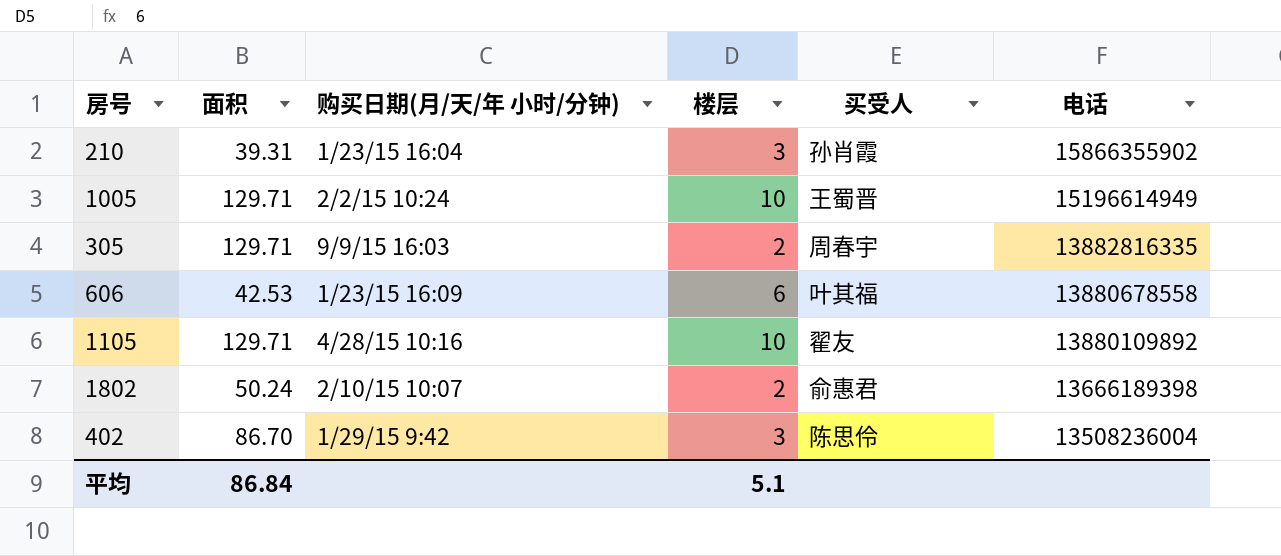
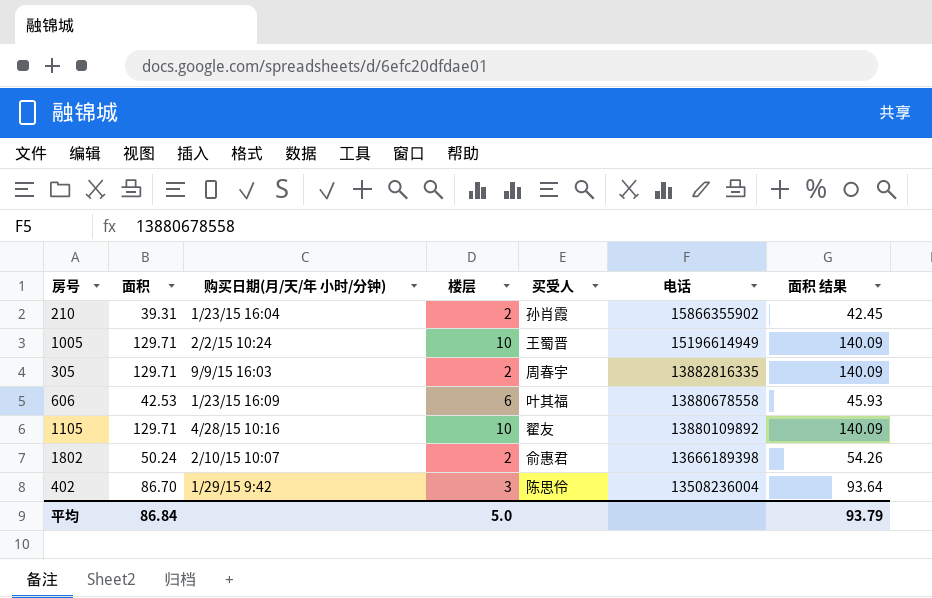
column 面积 结果 | formula: none -> [面积] * 1.08
210 | 楼层: 3 -> 2
平均 | 楼层: 5.1 -> 5.0

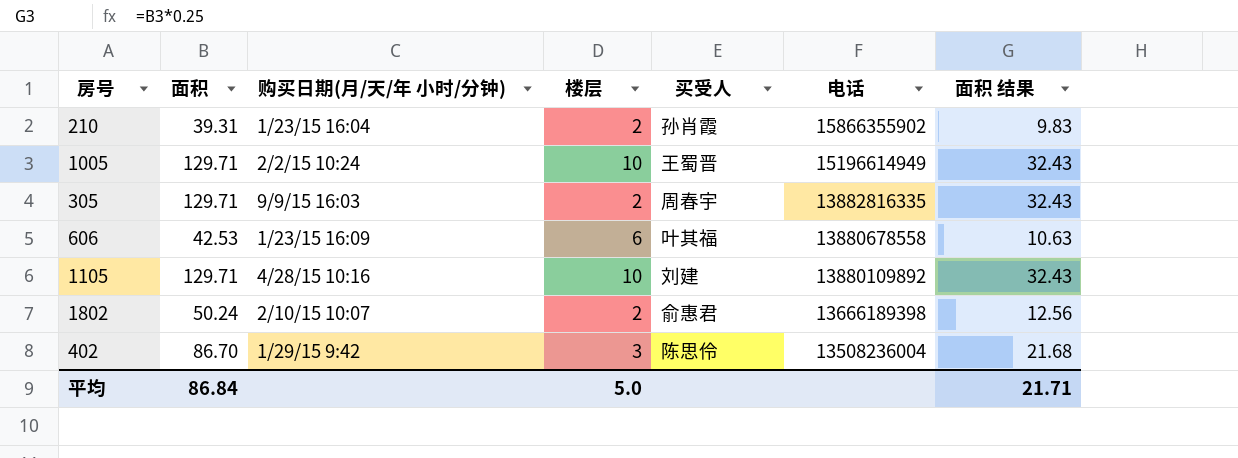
column 面积 结果 | formula: [面积] * 1.08 -> [面积] * 0.25
1105 | 买受人: 翟友 -> 刘建
平均 | 面积 结果: 93.79 -> 21.71

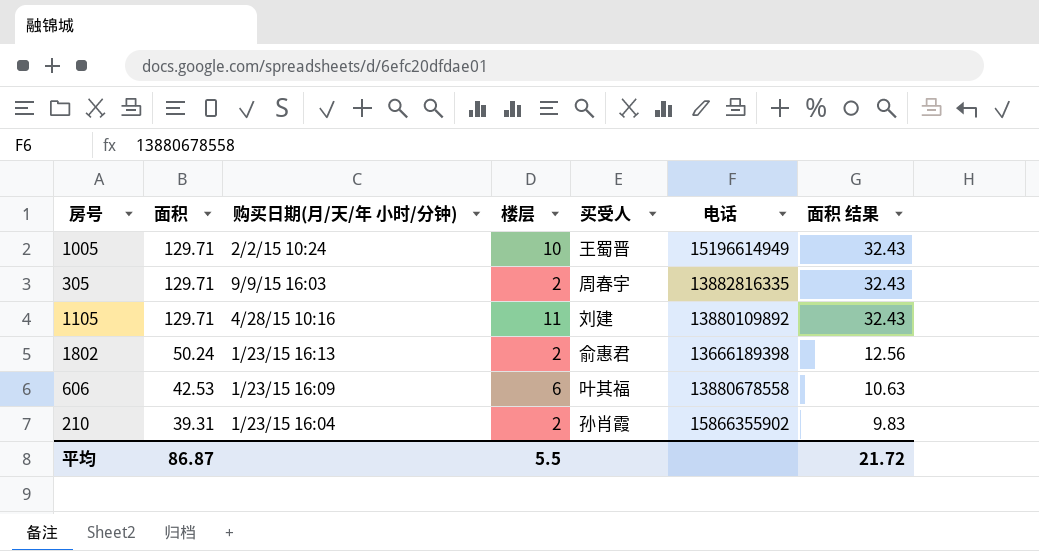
row order: 电话 descending -> 面积 descending
row 402: 86.70 | 1/29/15 9:42 | 3 | 陈思伶 | 13508236004 | 21.68 -> none
1105 | 楼层: 10 -> 11
1802 | 购买日期(月/天/年 小时/分钟): 2/10/15 10:07 -> 1/23/15 16:13
平均 | 面积: 86.84 -> 86.87
平均 | 楼层: 5.0 -> 5.5
平均 | 面积 结果: 21.71 -> 21.72

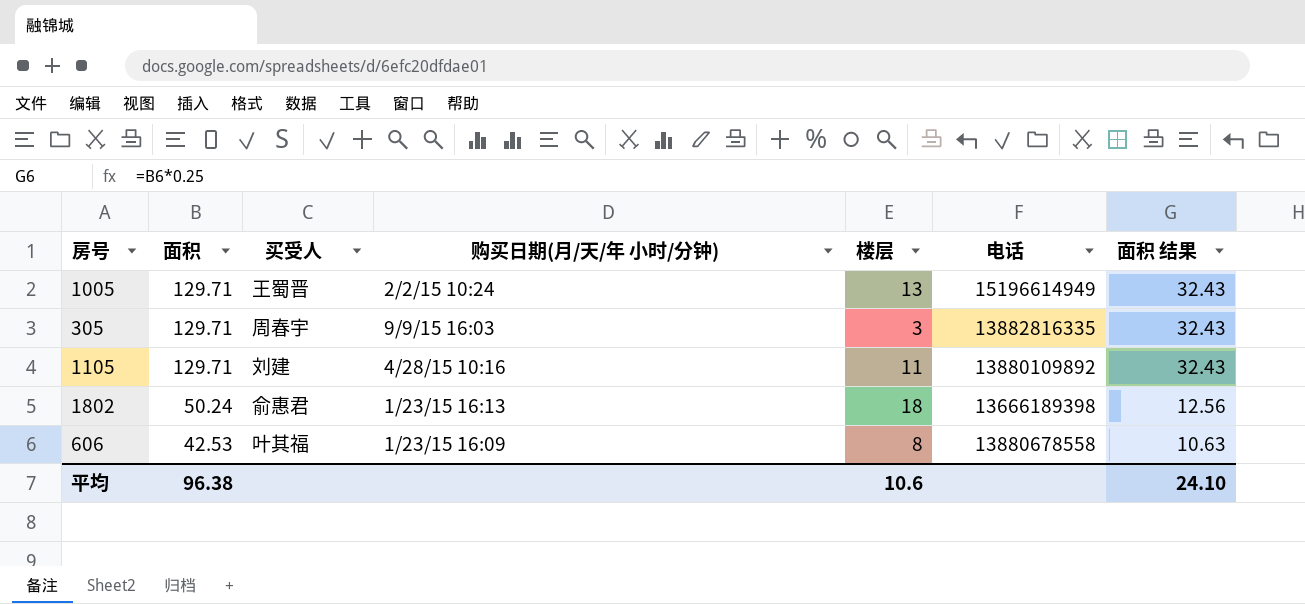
column 买受人 | position: 5 -> 3
row 210: 39.31 | 1/23/15 16:04 | 2 | 孙肖霞 | 15866355902 | 9.83 -> none
1005 | 楼层: 10 -> 13
305 | 楼层: 2 -> 3
1802 | 楼层: 2 -> 18
606 | 楼层: 6 -> 8
平均 | 面积: 86.87 -> 96.38
平均 | 楼层: 5.5 -> 10.6
平均 | 面积 结果: 21.72 -> 24.10

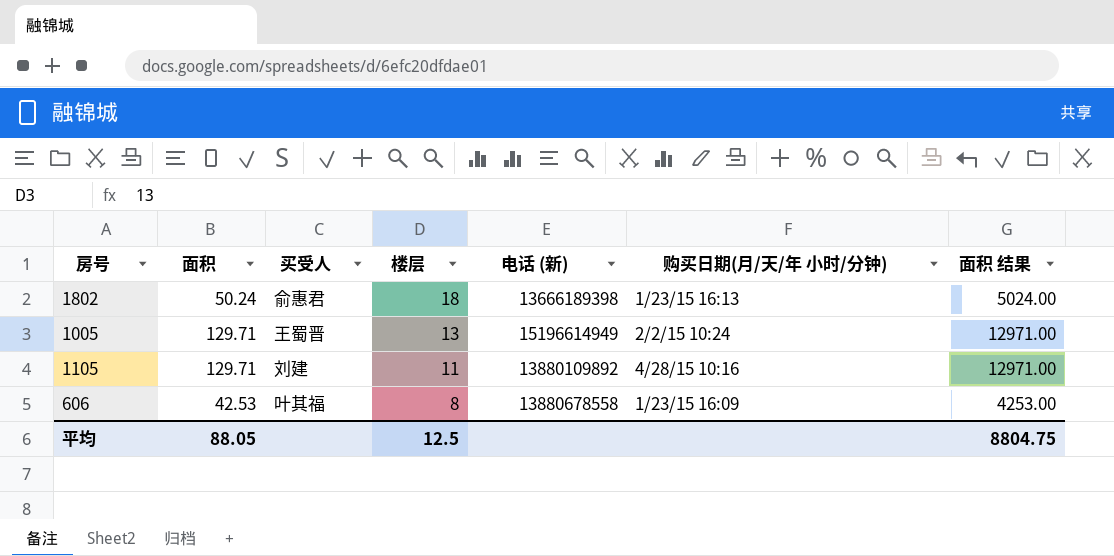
row order: 面积 descending -> 楼层 descending
column name: 电话 -> 电话 (新)
column 购买日期(月/天/年 小时/分钟) | position: 4 -> 6
column 面积 结果 | formula: [面积] * 0.25 -> [面积] * 100
row 305: 129.71 | 周春宇 | 9/9/15 16:03 | 3 | 13882816335 | 32.43 -> none
平均 | 面积: 96.38 -> 88.05
平均 | 楼层: 10.6 -> 12.5
平均 | 面积 结果: 24.10 -> 8804.75

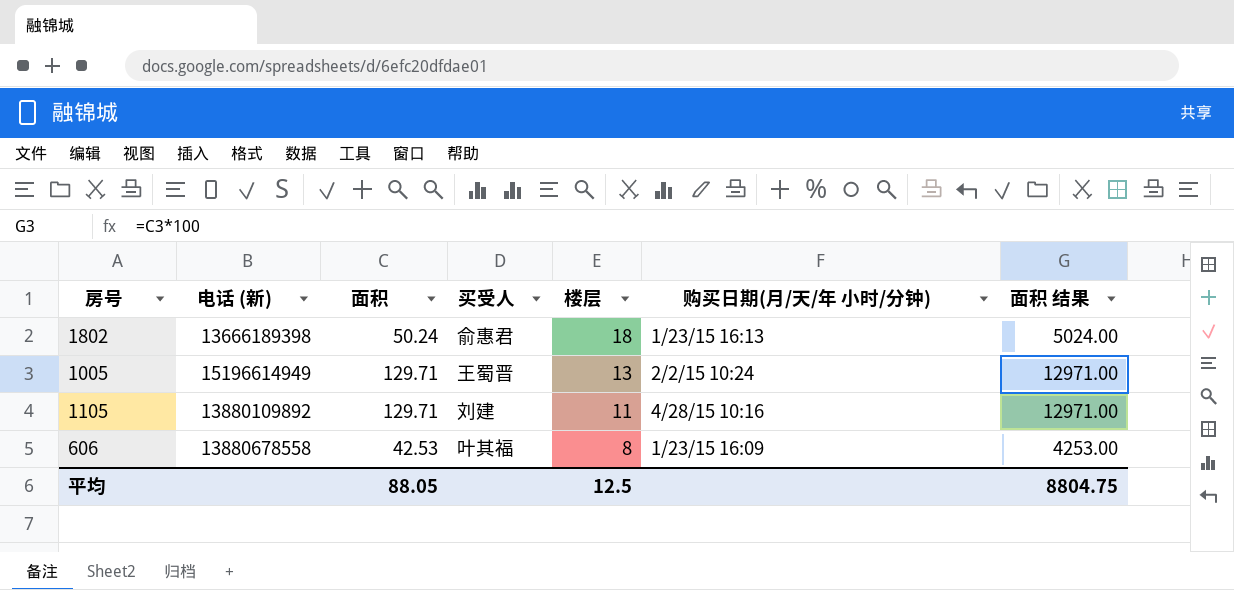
column 电话 (新) | position: 5 -> 2

